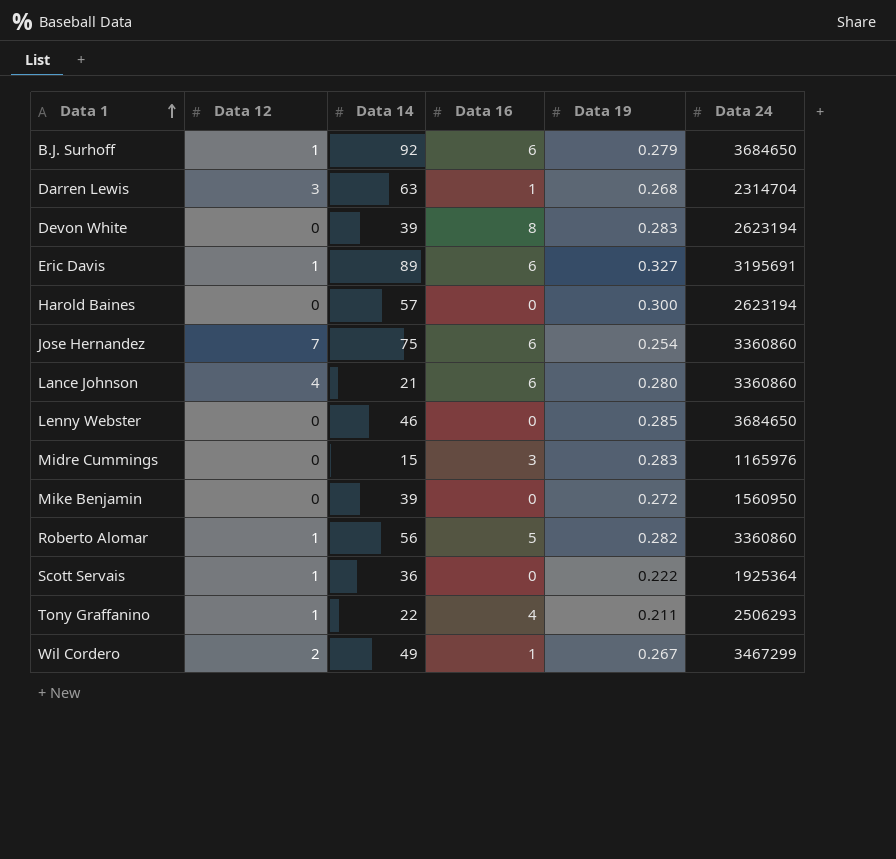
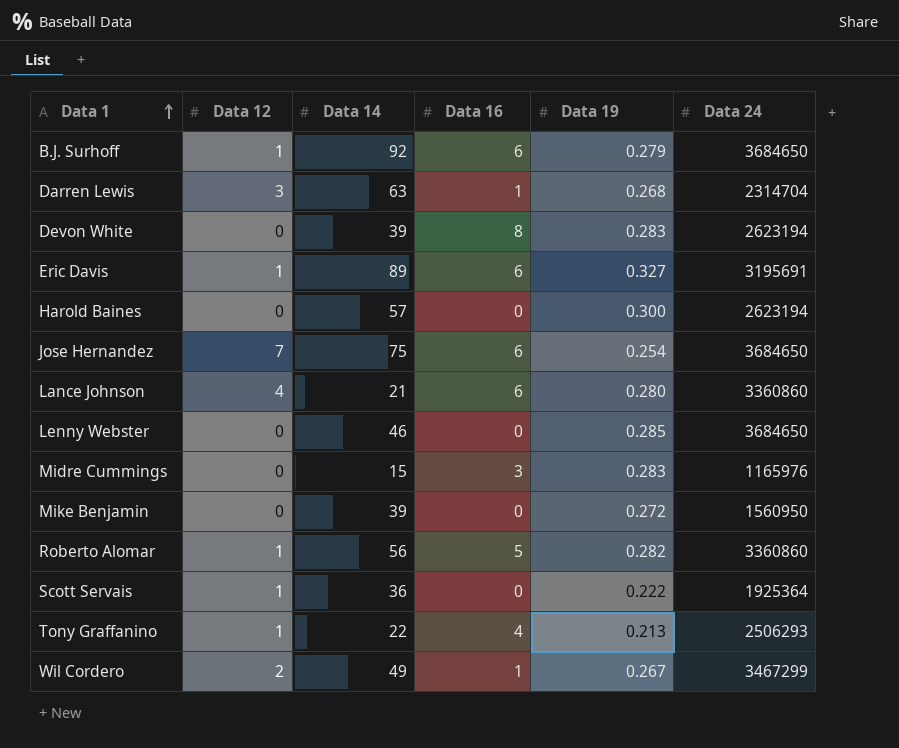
Jose Hernandez | Data 24: 3360860 -> 3684650
Tony Graffanino | Data 19: 0.211 -> 0.213

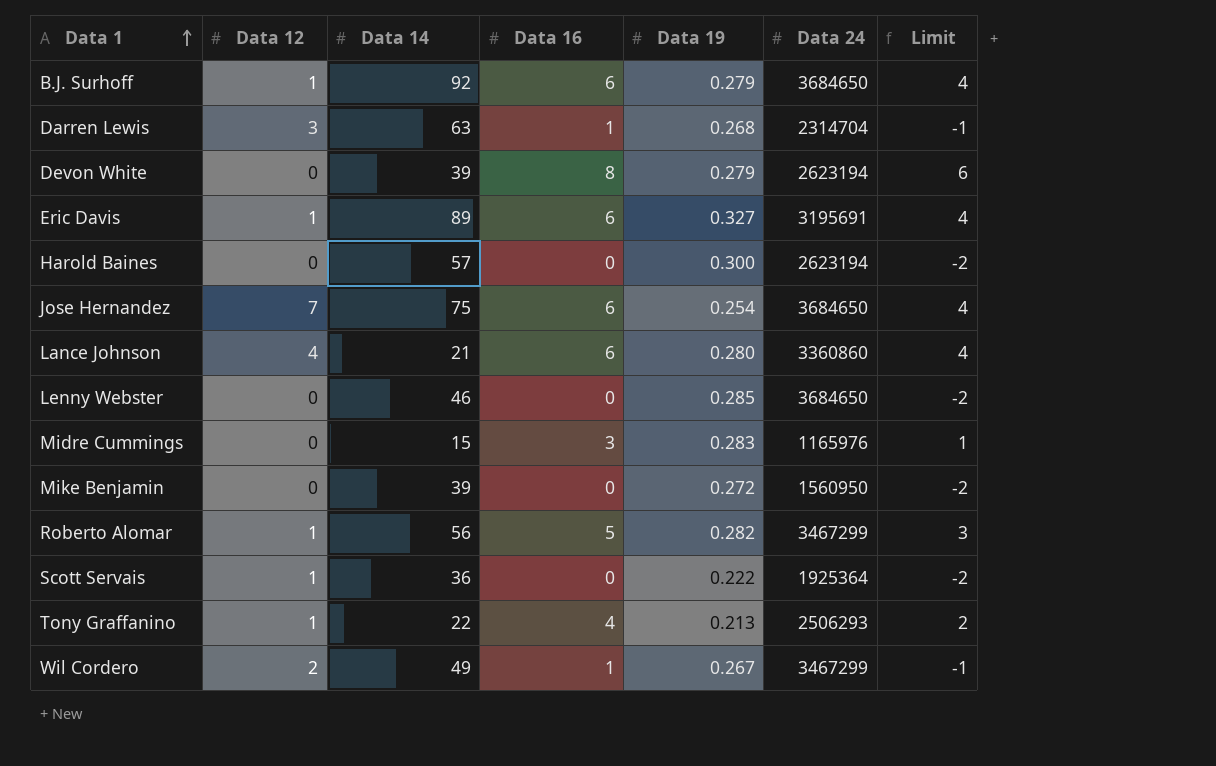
column Limit | formula: none -> [Data 16] - 2
Devon White | Data 19: 0.283 -> 0.279
Roberto Alomar | Data 24: 3360860 -> 3467299

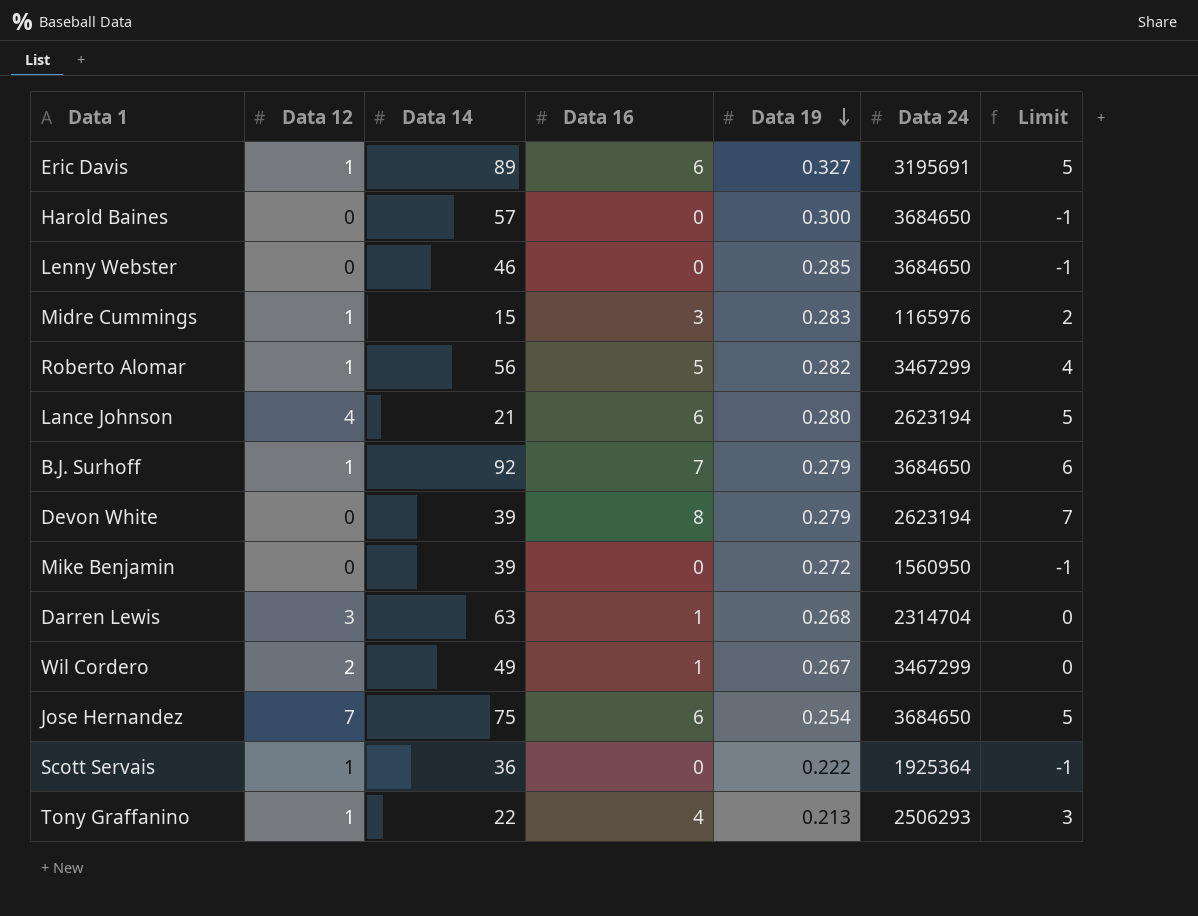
row order: Data 1 ascending -> Data 19 descending
column Limit | formula: [Data 16] - 2 -> [Data 16] - 1
Harold Baines | Data 24: 2623194 -> 3684650
Midre Cummings | Data 12: 0 -> 1
Lance Johnson | Data 24: 3360860 -> 2623194
B.J. Surhoff | Data 16: 6 -> 7

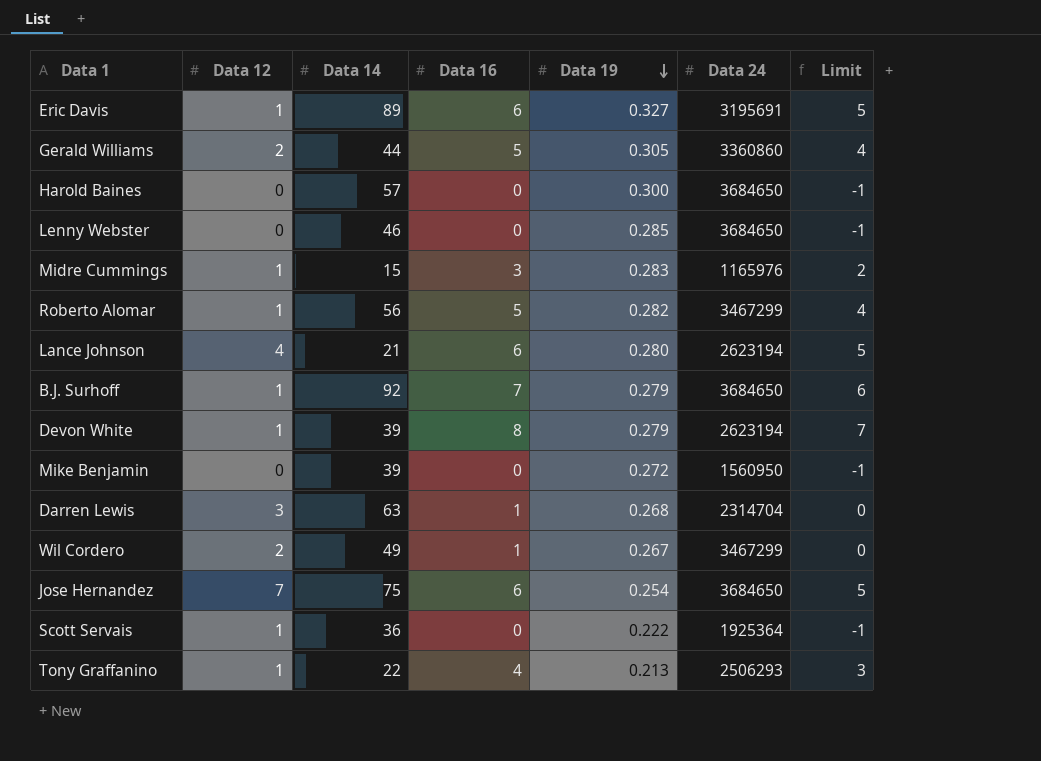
row Gerald Williams: none -> 2 | 44 | 5 | 0.305 | 3360860 | 4
Devon White | Data 12: 0 -> 1

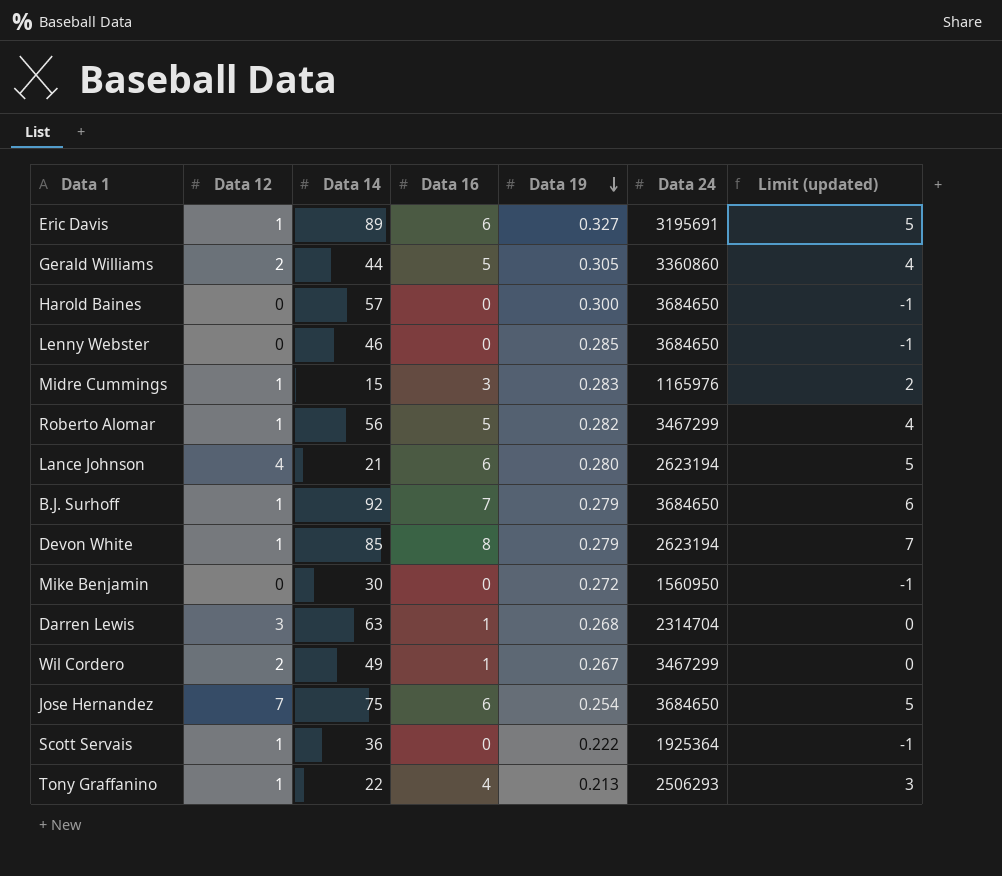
column name: Limit -> Limit (updated)
Devon White | Data 14: 39 -> 85
Mike Benjamin | Data 14: 39 -> 30

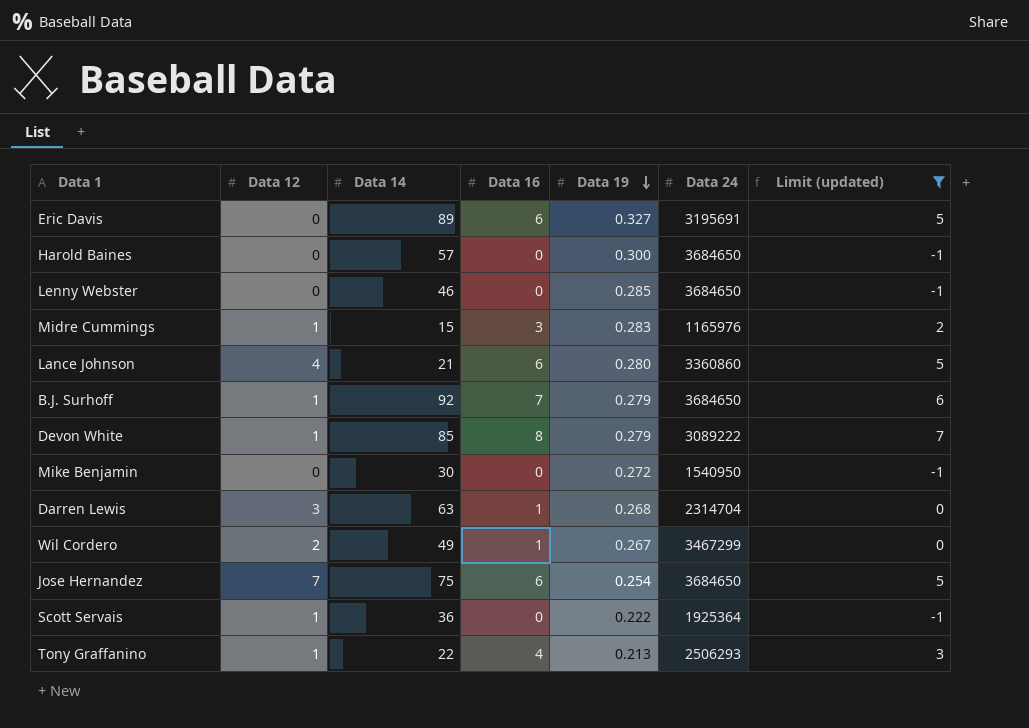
filter: none -> Limit (updated) != 4
Eric Davis | Data 12: 1 -> 0
Lance Johnson | Data 24: 2623194 -> 3360860
Devon White | Data 24: 2623194 -> 3089222
Mike Benjamin | Data 24: 1560950 -> 1540950

